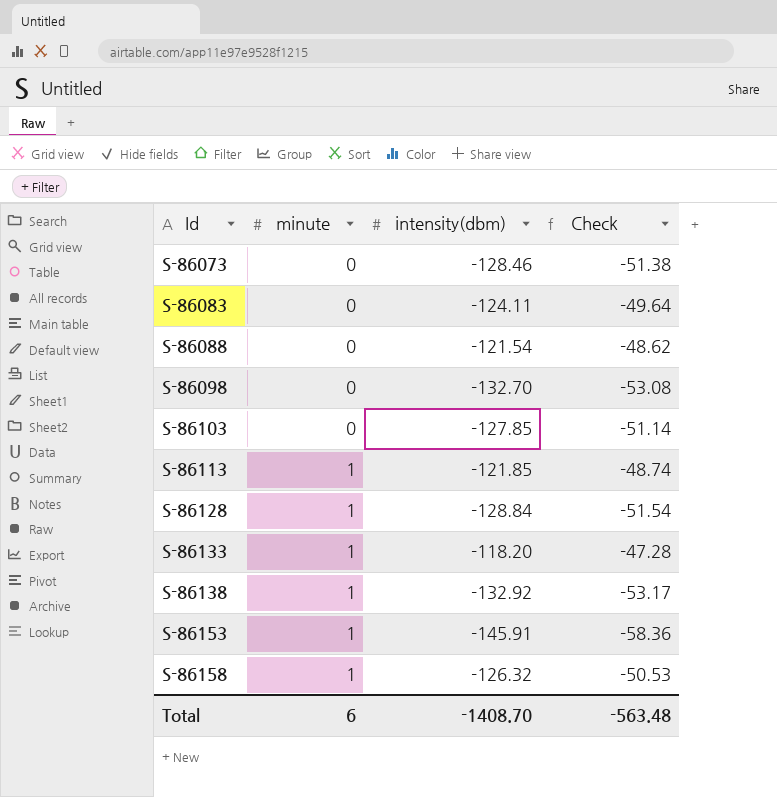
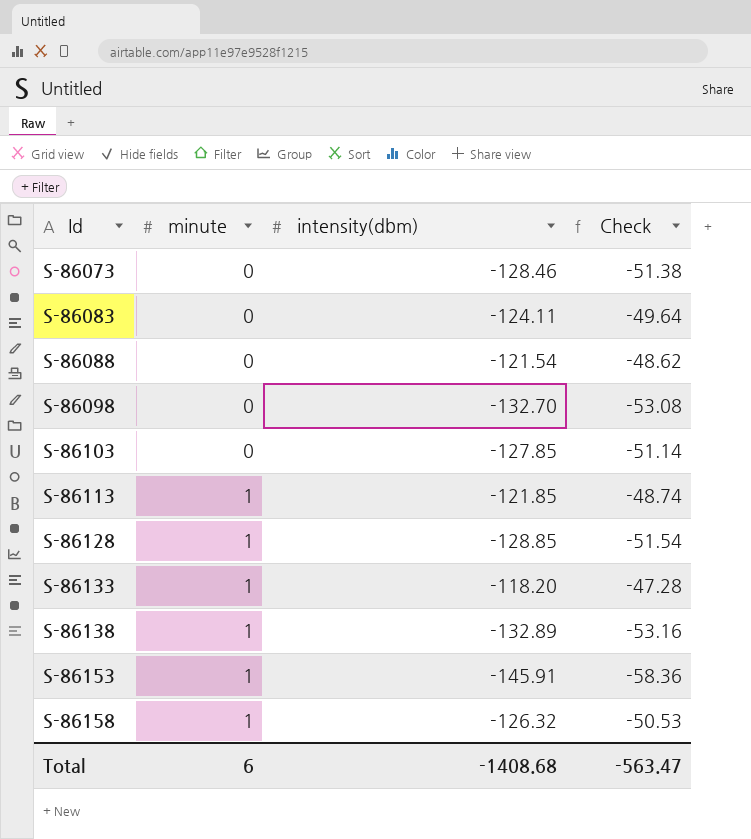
S-86128 | intensity(dbm): -128.84 -> -128.85
S-86138 | intensity(dbm): -132.92 -> -132.89
S-86138 | Check: -53.17 -> -53.16
Total | intensity(dbm): -1408.70 -> -1408.68
Total | Check: -563.48 -> -563.47

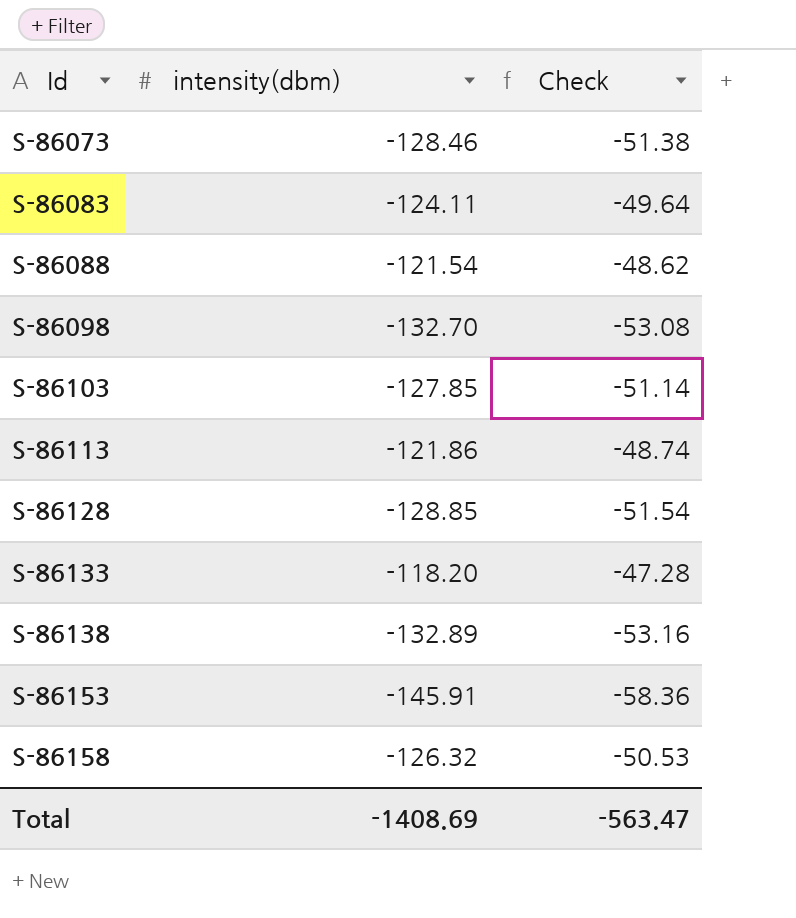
column minute | position: 2 -> none
S-86113 | intensity(dbm): -121.85 -> -121.86
Total | intensity(dbm): -1408.68 -> -1408.69

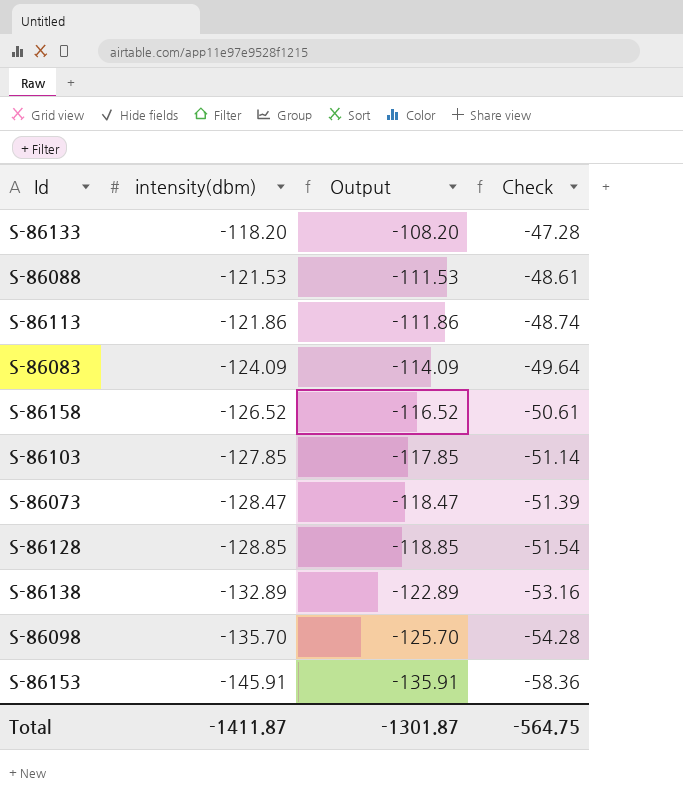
row order: Id ascending -> intensity(dbm) descending
column Output | formula: none -> [intensity(dbm)] + 10
S-86088 | intensity(dbm): -121.54 -> -121.53
S-86088 | Check: -48.62 -> -48.61
S-86083 | intensity(dbm): -124.11 -> -124.09
S-86158 | intensity(dbm): -126.32 -> -126.52
S-86158 | Check: -50.53 -> -50.61
S-86073 | intensity(dbm): -128.46 -> -128.47
S-86073 | Check: -51.38 -> -51.39
S-86098 | intensity(dbm): -132.70 -> -135.70
S-86098 | Check: -53.08 -> -54.28
Total | intensity(dbm): -1408.69 -> -1411.87
Total | Check: -563.47 -> -564.75

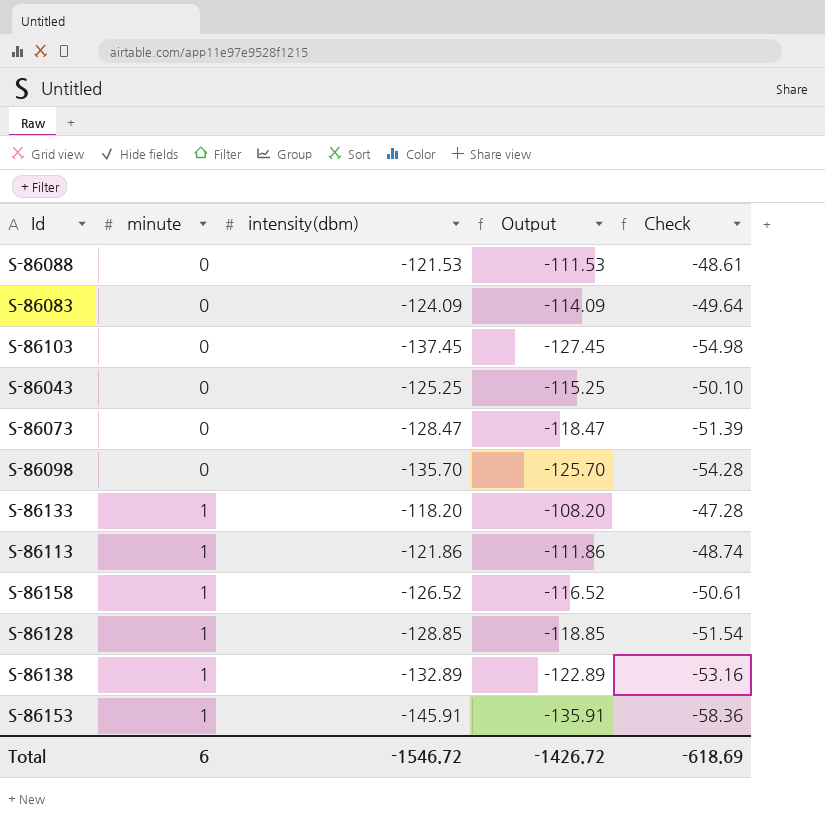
row order: intensity(dbm) descending -> minute ascending
column minute | position: none -> 2
S-86103 | intensity(dbm): -127.85 -> -137.45
S-86103 | Output: -117.85 -> -127.45
S-86103 | Check: -51.14 -> -54.98
row S-86043: none -> 0 | -125.25 | -115.25 | -50.10
Total | intensity(dbm): -1411.87 -> -1546.72
Total | Output: -1301.87 -> -1426.72
Total | Check: -564.75 -> -618.69

